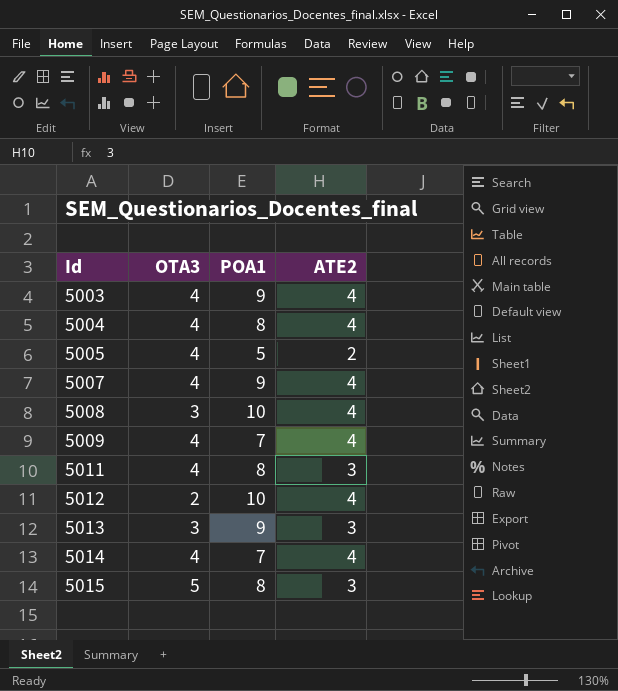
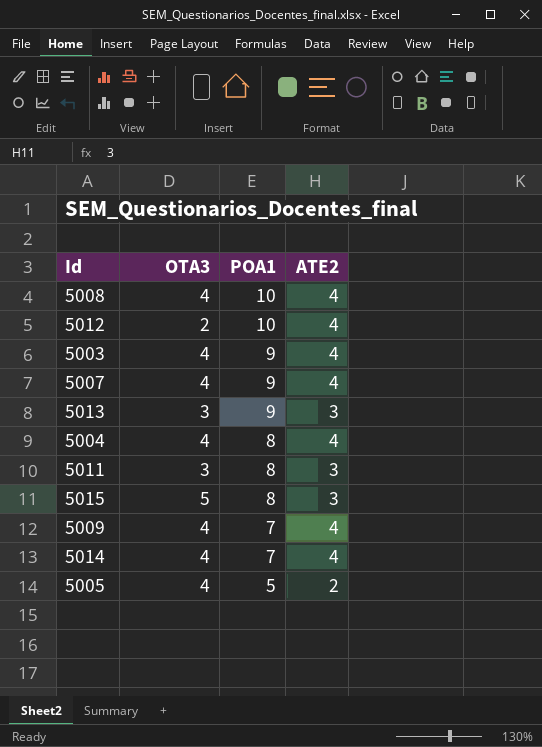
row order: Id ascending -> POA1 descending
5008 | OTA3: 3 -> 4
5011 | OTA3: 4 -> 3

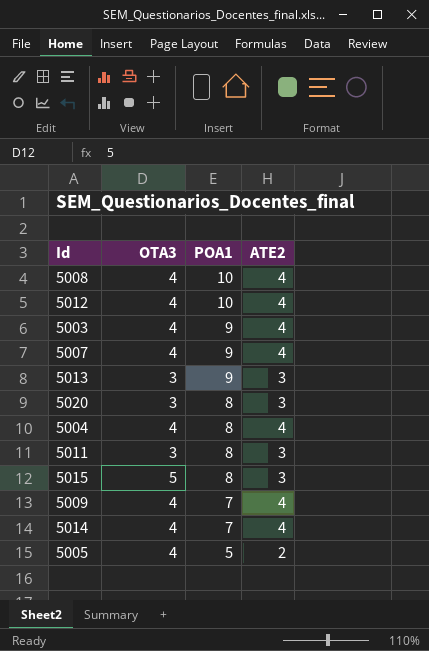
5012 | OTA3: 2 -> 4
row 5020: none -> 3 | 8 | 3

